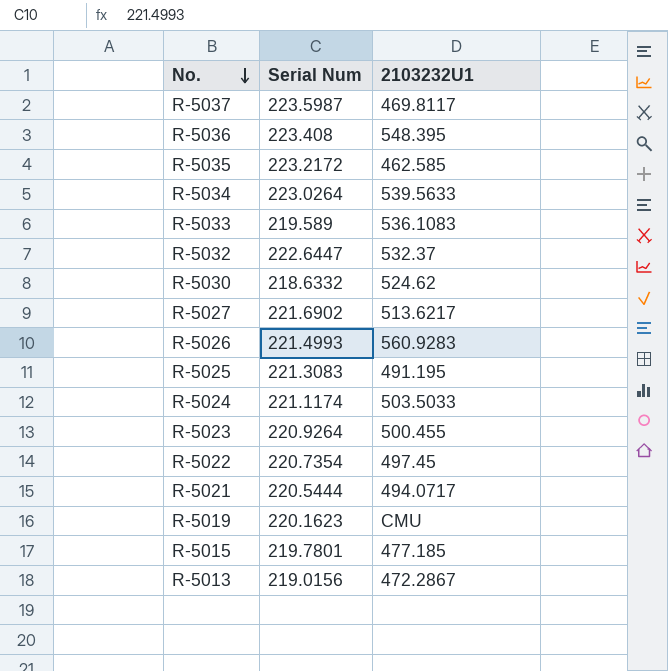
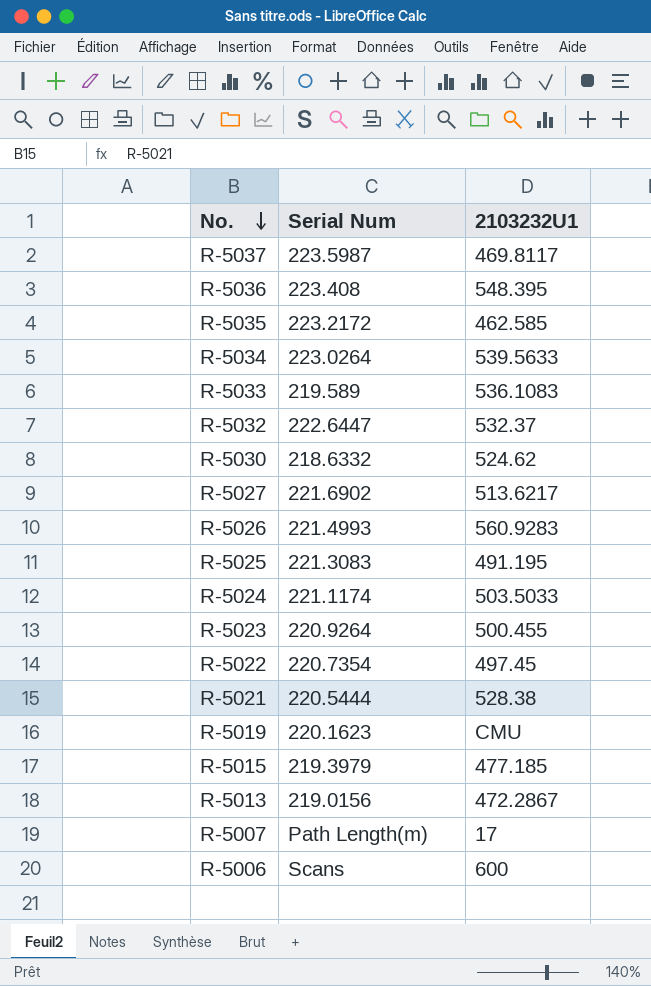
R-5021 | 2103232U1: 494.0717 -> 528.38
R-5015 | Serial Num: 219.7801 -> 219.3979
row R-5007: none -> Path Length(m) | 17
row R-5006: none -> Scans | 600

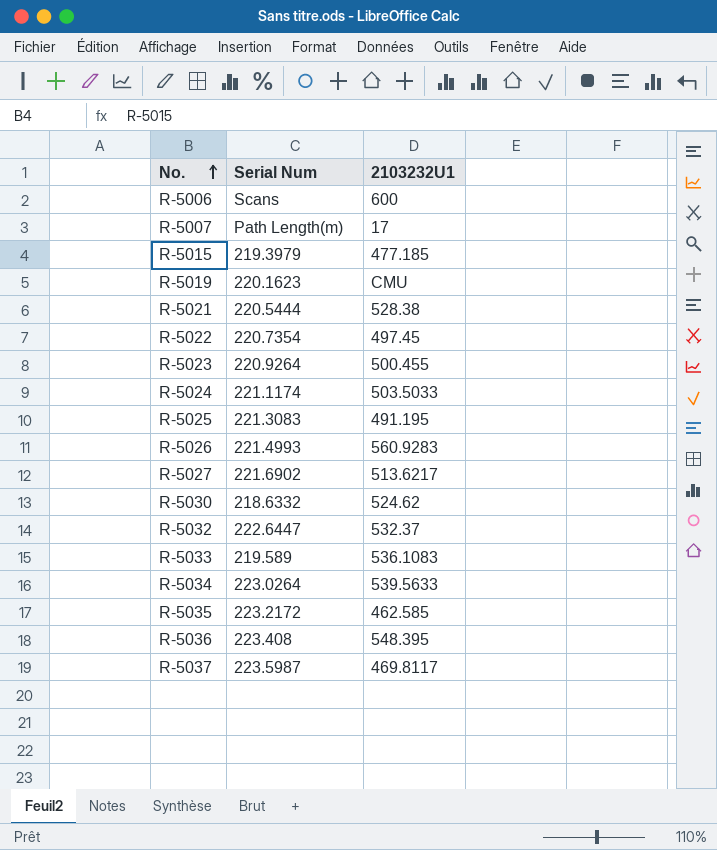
row order: No. descending -> No. ascending
row R-5013: 219.0156 | 472.2867 -> none

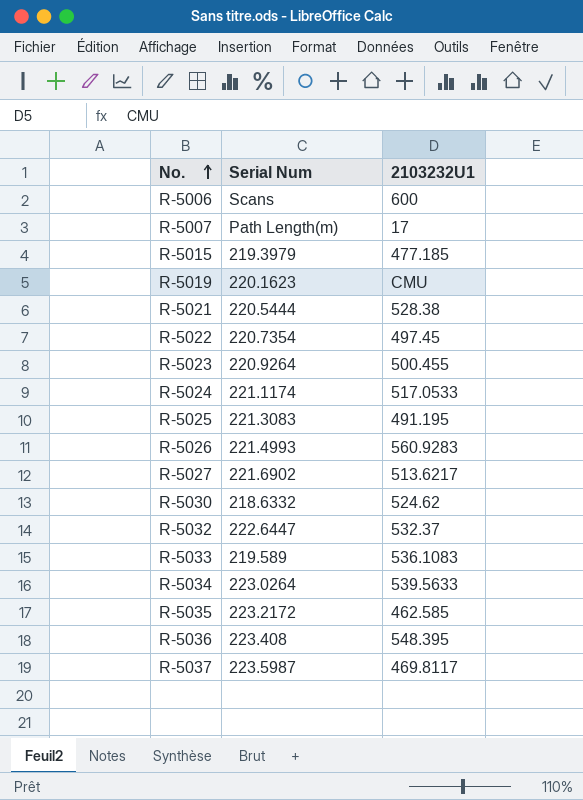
R-5024 | 2103232U1: 503.5033 -> 517.0533

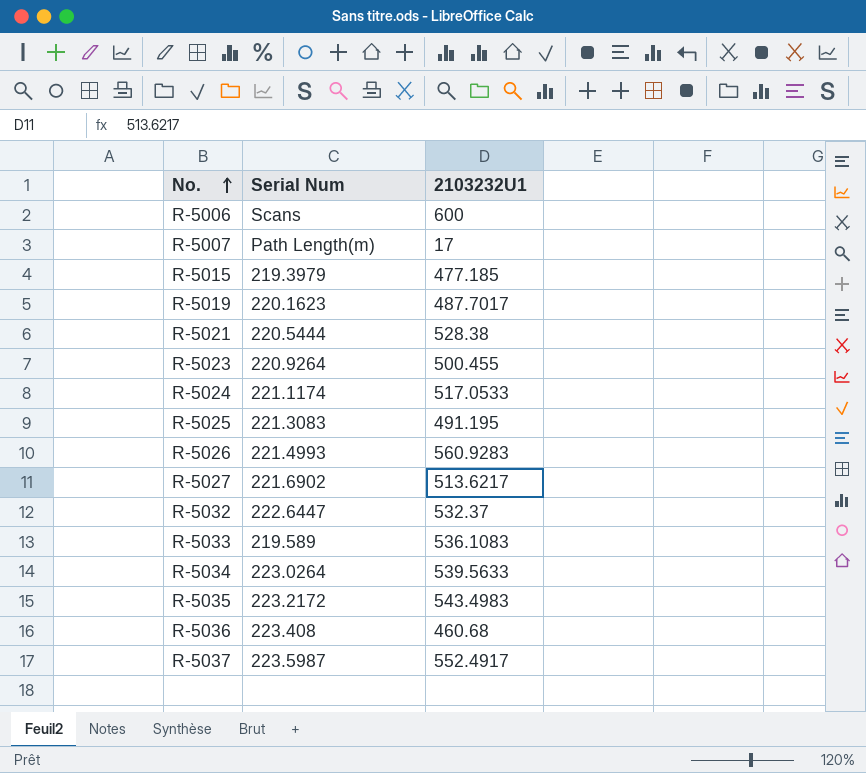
row R-5022: 220.7354 | 497.45 -> none
row R-5030: 218.6332 | 524.62 -> none
R-5019 | 2103232U1: CMU -> 487.7017
R-5035 | 2103232U1: 462.585 -> 543.4983
R-5036 | 2103232U1: 548.395 -> 460.68
R-5037 | 2103232U1: 469.8117 -> 552.4917

